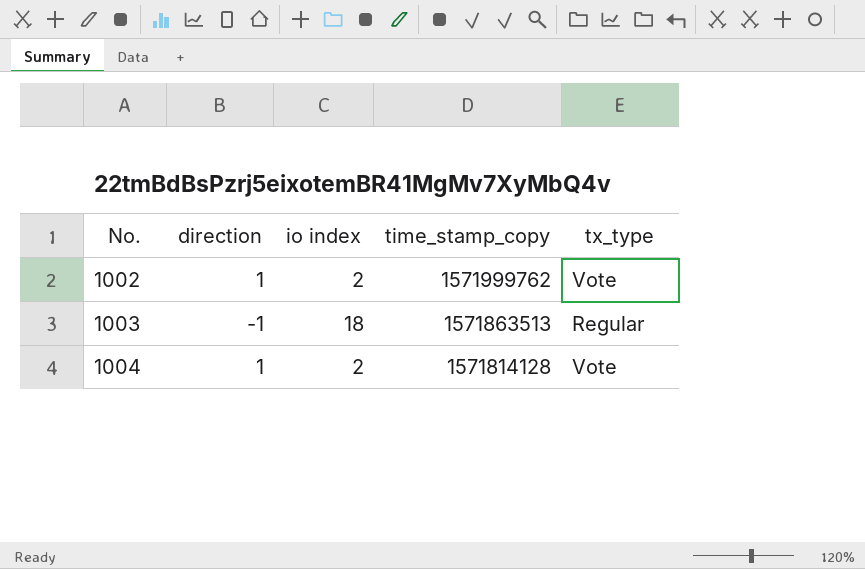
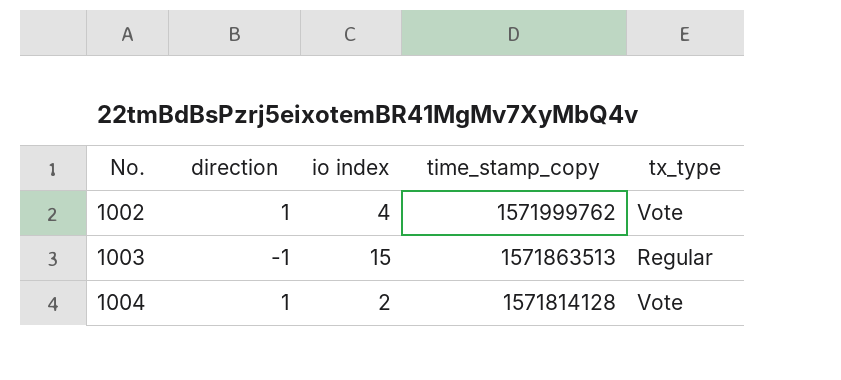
1002 | io index: 2 -> 4
1003 | io index: 18 -> 15

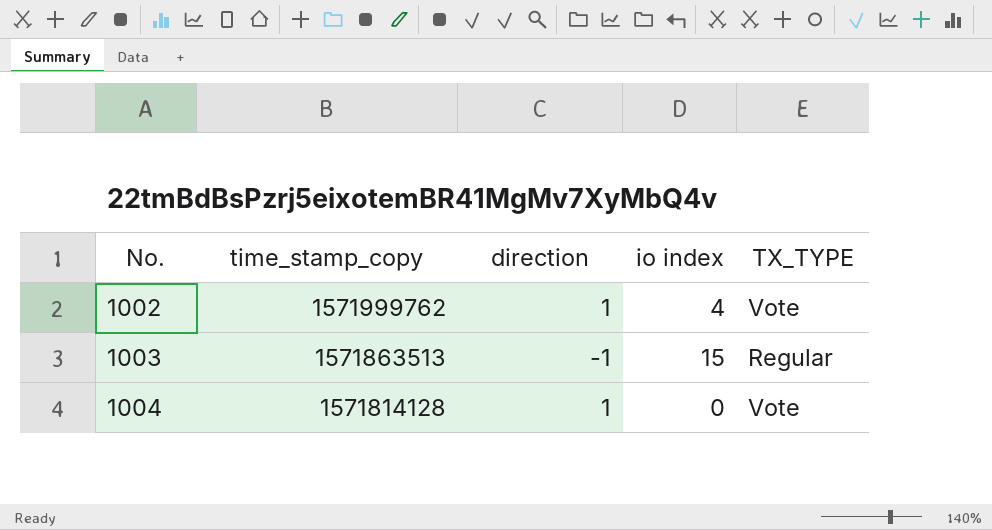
column time_stamp_copy | position: 4 -> 2
column name: tx_type -> TX_TYPE
1004 | io index: 2 -> 0

